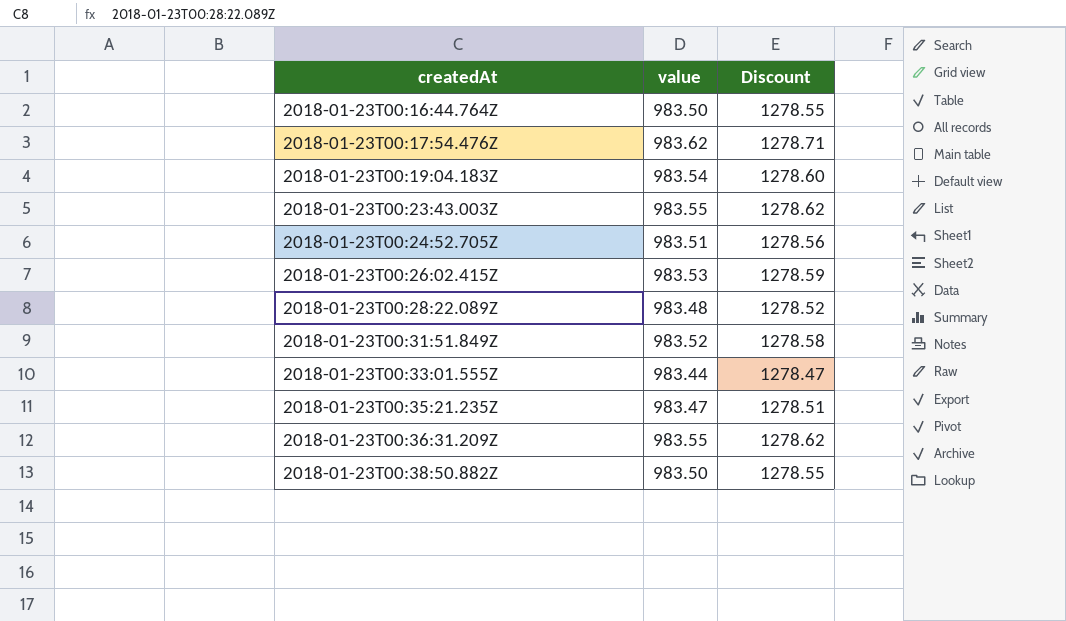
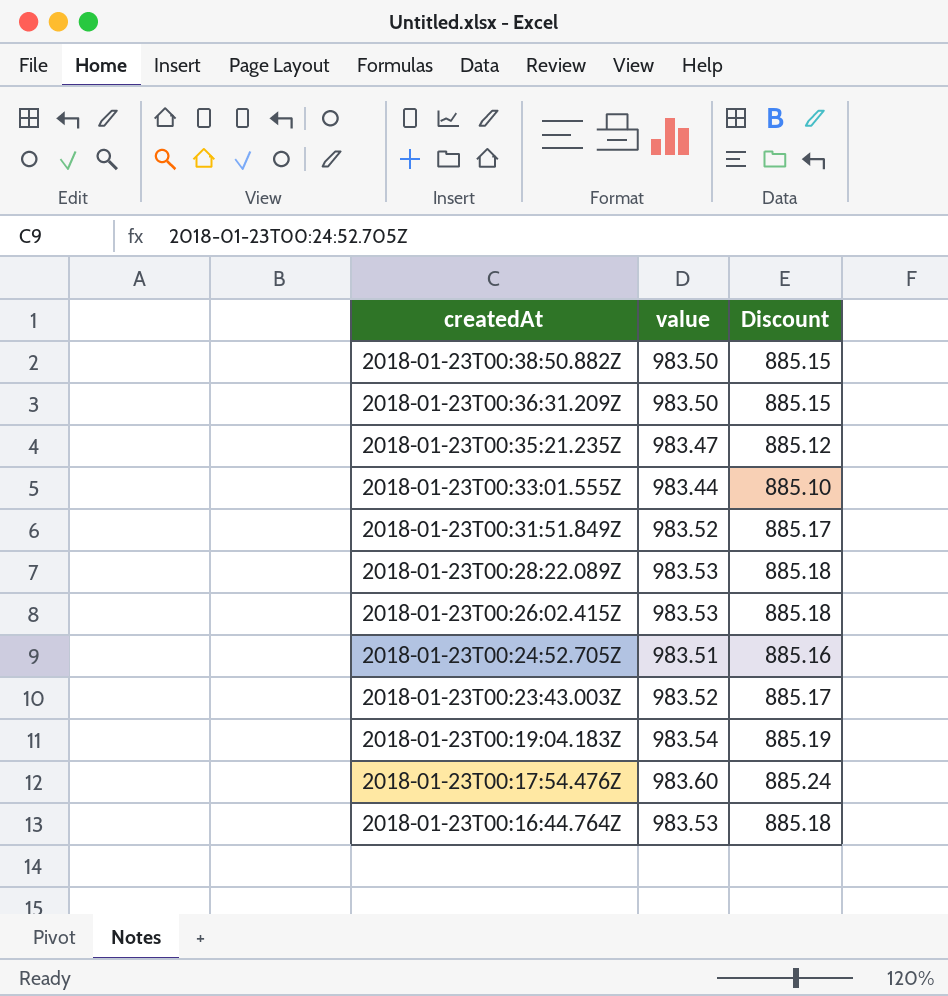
row order: createdAt ascending -> createdAt descending
column Discount | formula: [value] * 1.3 -> [value] * 0.9
2018-01-23T00:36:31.209Z | value: 983.55 -> 983.50
2018-01-23T00:28:22.089Z | value: 983.48 -> 983.53
2018-01-23T00:23:43.003Z | value: 983.55 -> 983.52
2018-01-23T00:17:54.476Z | value: 983.62 -> 983.60
2018-01-23T00:16:44.764Z | value: 983.50 -> 983.53

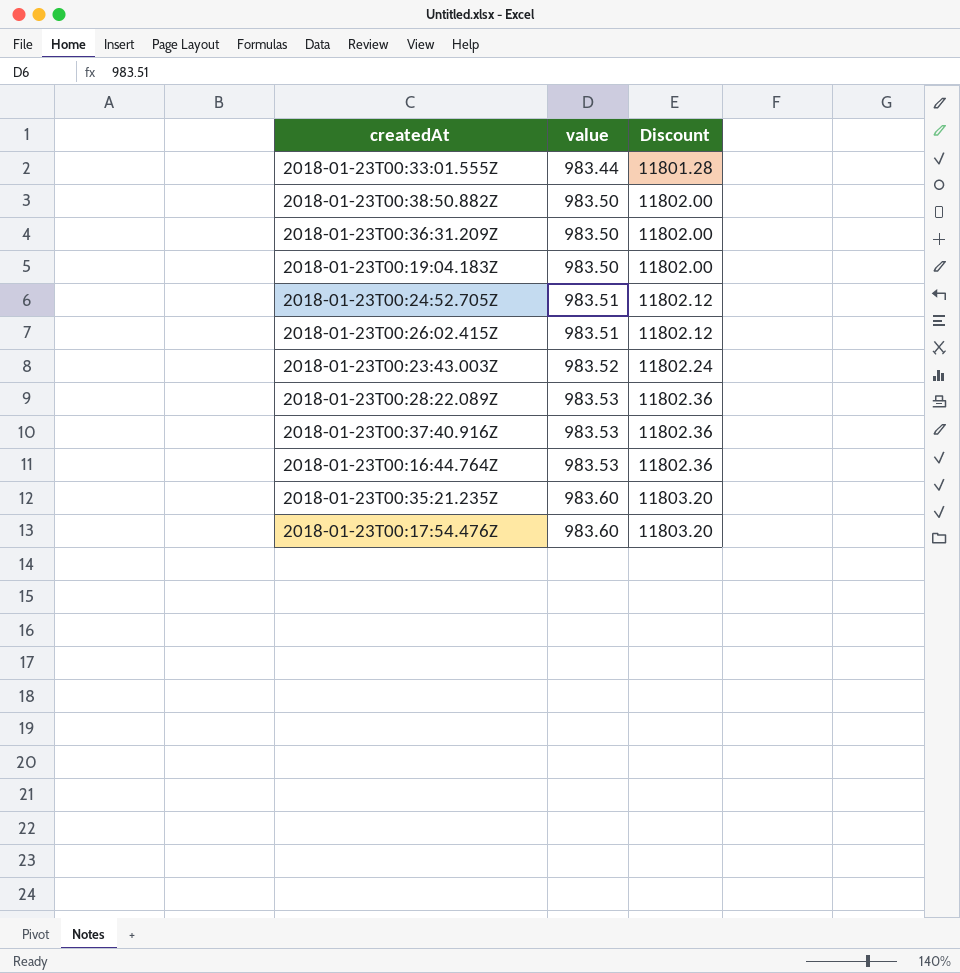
row order: createdAt descending -> value ascending
column Discount | formula: [value] * 0.9 -> [value] * 12
row 2018-01-23T00:31:51.849Z: 983.52 | 885.17 -> none
2018-01-23T00:19:04.183Z | value: 983.54 -> 983.50
2018-01-23T00:26:02.415Z | value: 983.53 -> 983.51
row 2018-01-23T00:37:40.916Z: none -> 983.53 | 11802.36
2018-01-23T00:35:21.235Z | value: 983.47 -> 983.60

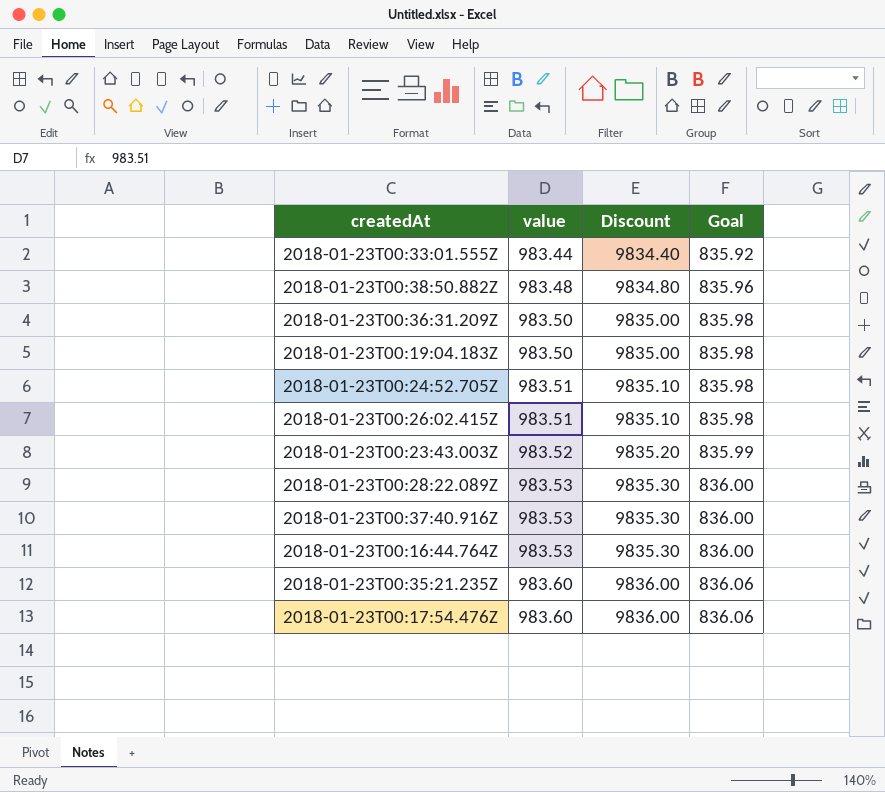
column Discount | formula: [value] * 12 -> [value] * 10
column Goal | formula: none -> [value] * 0.85
2018-01-23T00:38:50.882Z | value: 983.50 -> 983.48

